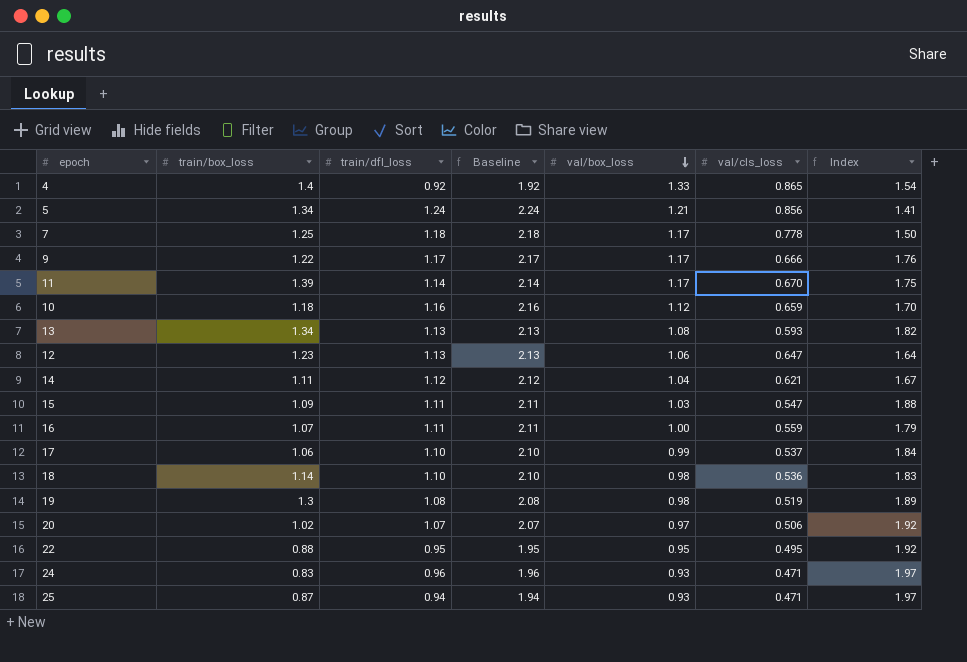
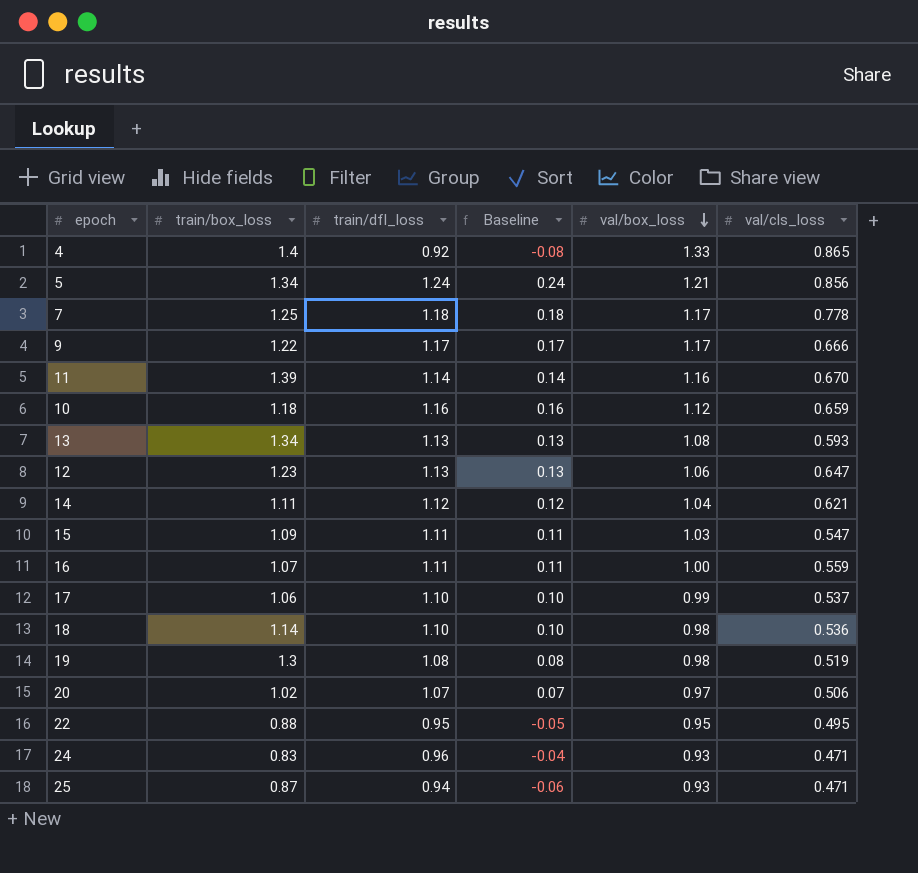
column Index | formula: [val/box_loss] / [val/cls_loss] -> none
column Baseline | formula: [train/dfl_loss] + 1 -> [train/dfl_loss] - 1
11 | val/box_loss: 1.17 -> 1.16

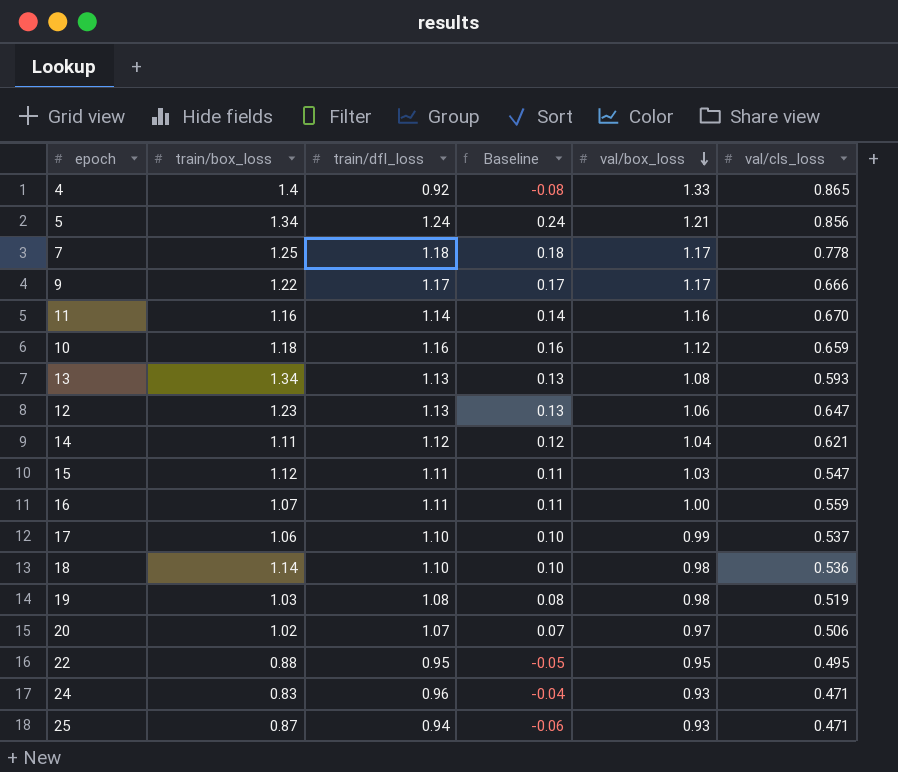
11 | train/box_loss: 1.39 -> 1.16
15 | train/box_loss: 1.09 -> 1.12
19 | train/box_loss: 1.3 -> 1.03

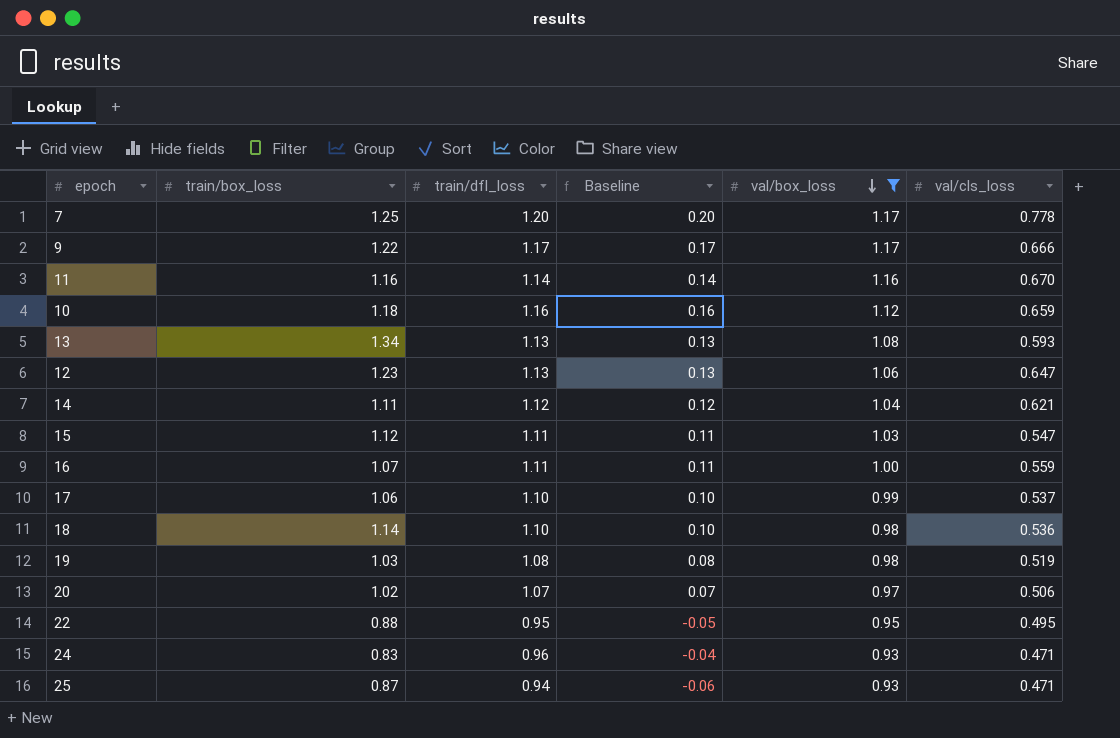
filter: none -> val/box_loss <= 1.17
7 | train/dfl_loss: 1.18 -> 1.20
7 | Baseline: 0.18 -> 0.20

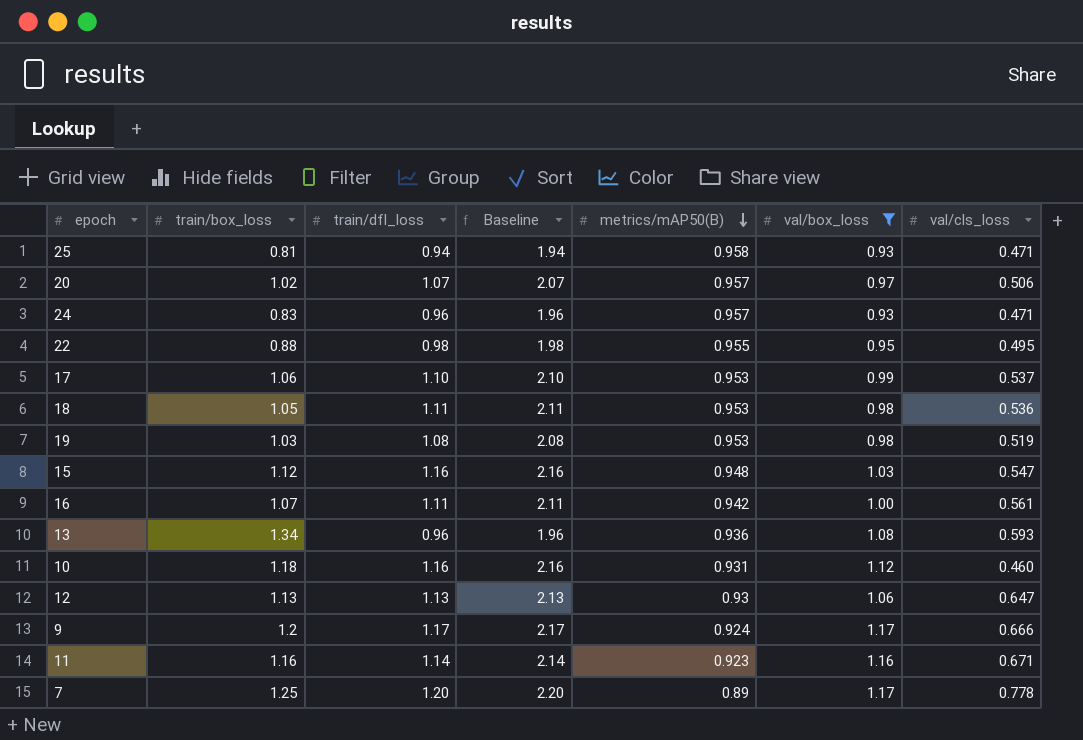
row order: val/box_loss descending -> metrics/mAP50(B) descending
column Baseline | formula: [train/dfl_loss] - 1 -> [train/dfl_loss] + 1
column metrics/mAP50(B) | position: none -> 5
row 14: 1.11 | 1.12 | 0.12 | 1.04 | 0.621 -> none
25 | train/box_loss: 0.87 -> 0.81
22 | train/dfl_loss: 0.95 -> 0.98
18 | train/box_loss: 1.14 -> 1.05
18 | train/dfl_loss: 1.10 -> 1.11
15 | train/dfl_loss: 1.11 -> 1.16
16 | val/cls_loss: 0.559 -> 0.561
13 | train/dfl_loss: 1.13 -> 0.96
10 | val/cls_loss: 0.659 -> 0.460
12 | train/box_loss: 1.23 -> 1.13
9 | train/box_loss: 1.22 -> 1.2
11 | val/cls_loss: 0.670 -> 0.671

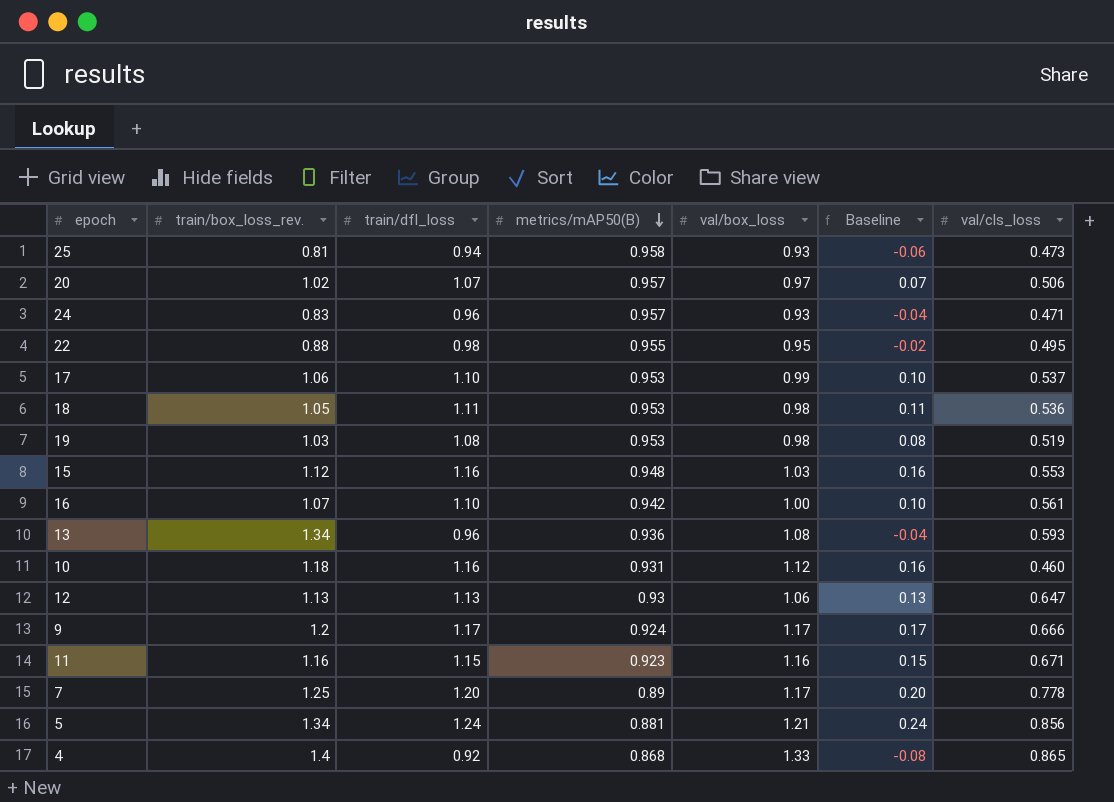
filter: val/box_loss <= 1.17 -> none
column name: train/box_loss -> train/box_loss_rev.
column Baseline | formula: [train/dfl_loss] + 1 -> [train/dfl_loss] - 1
column Baseline | position: 4 -> 6
25 | val/cls_loss: 0.471 -> 0.473
15 | val/cls_loss: 0.547 -> 0.553
16 | train/dfl_loss: 1.11 -> 1.10
11 | train/dfl_loss: 1.14 -> 1.15

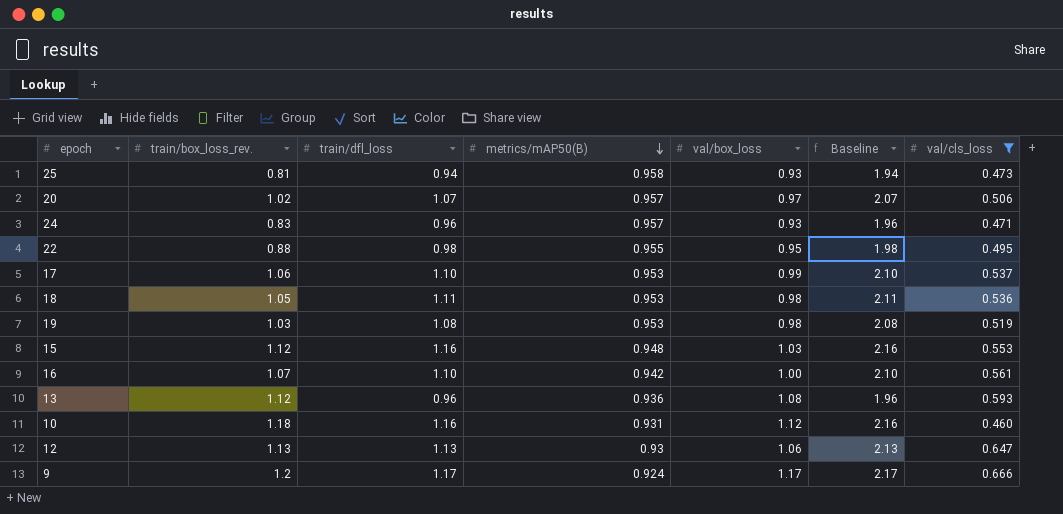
filter: none -> val/cls_loss <= 0.666
column Baseline | formula: [train/dfl_loss] - 1 -> [train/dfl_loss] + 1
13 | train/box_loss_rev.: 1.34 -> 1.12

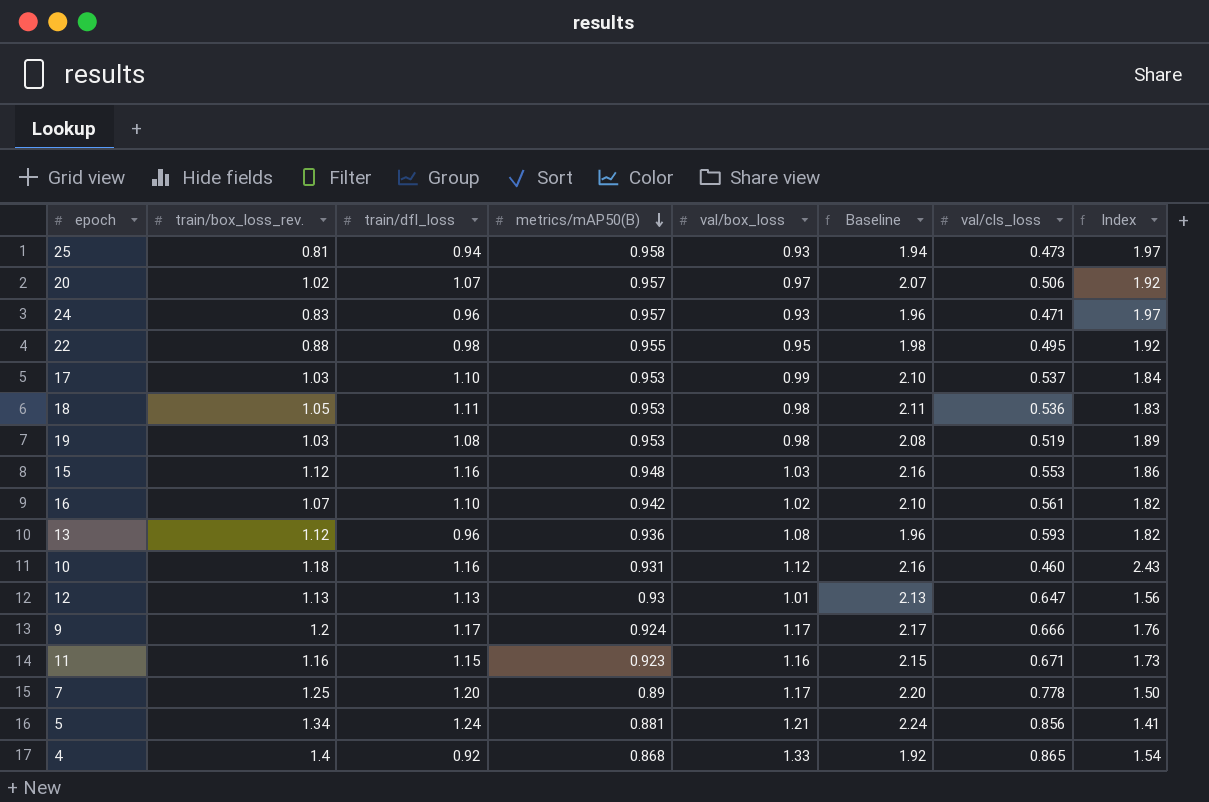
filter: val/cls_loss <= 0.666 -> none
column Index | formula: none -> [val/box_loss] / [val/cls_loss]
17 | train/box_loss_rev.: 1.06 -> 1.03
16 | val/box_loss: 1.00 -> 1.02
12 | val/box_loss: 1.06 -> 1.01

